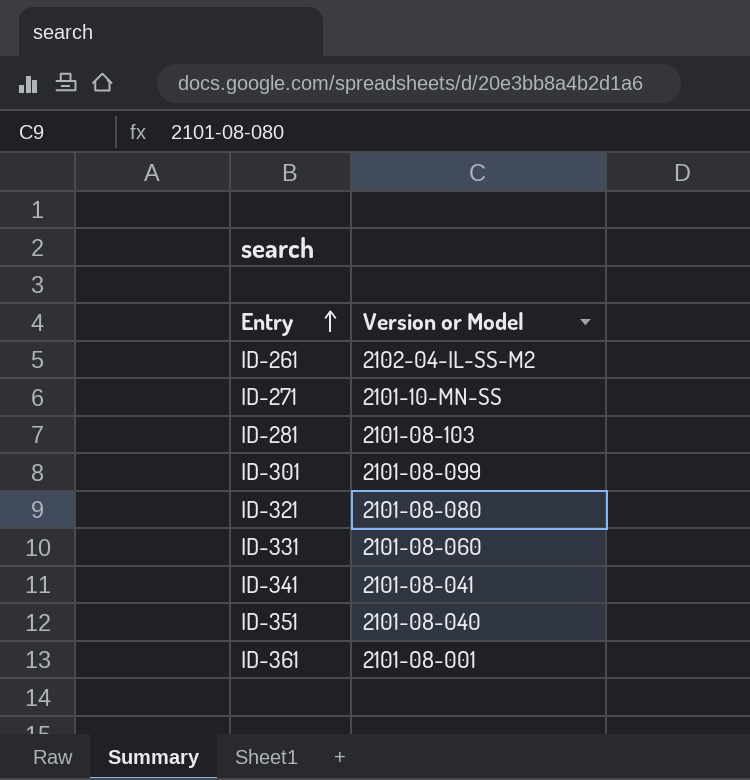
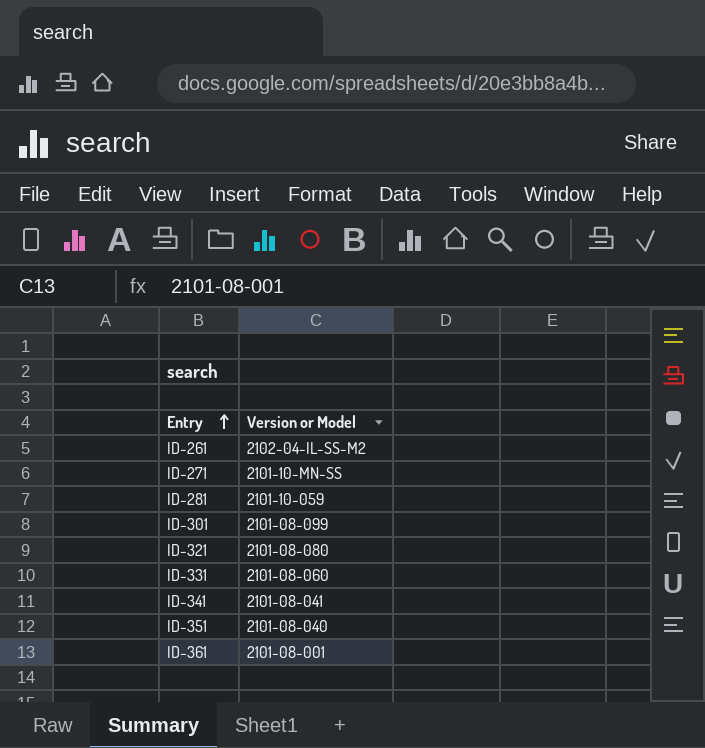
ID-281 | Version or Model: 2101-08-103 -> 2101-10-059

